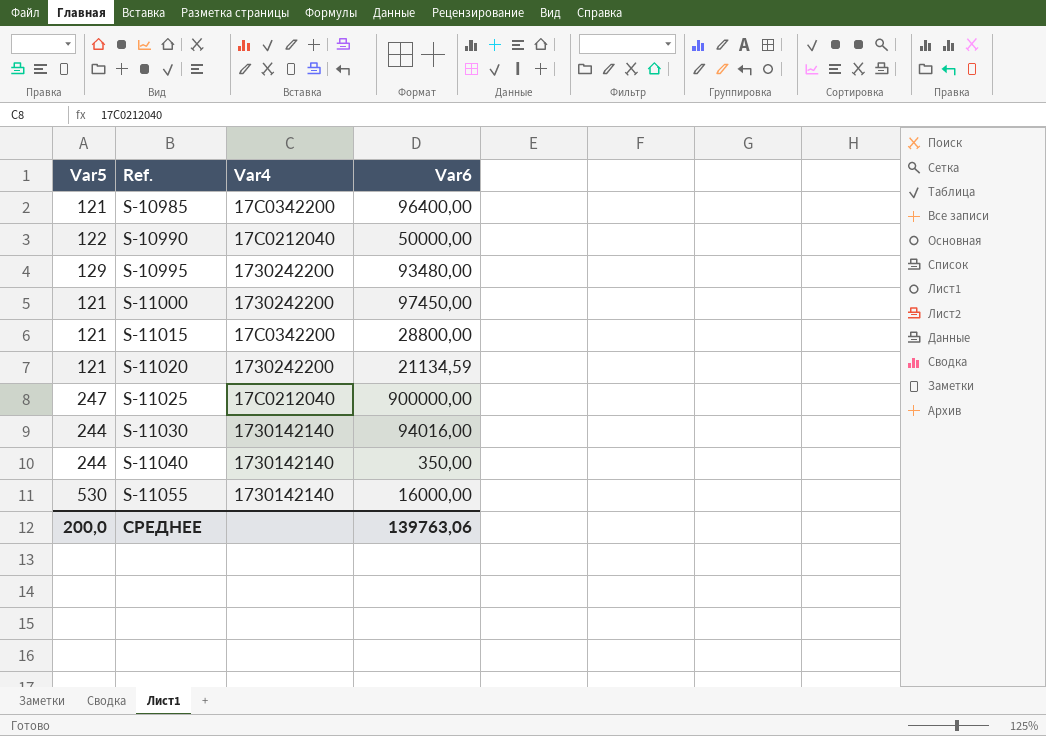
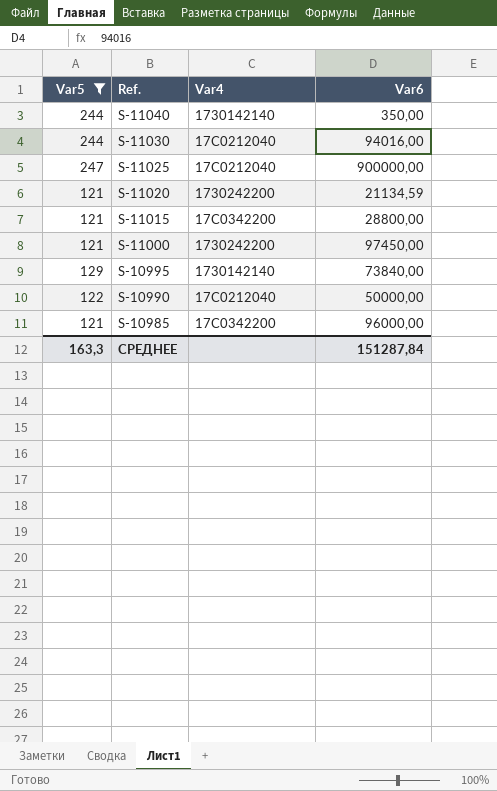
filter: none -> Var5 != 530
row order: Ref. ascending -> Ref. descending
S-11030 | Var4: 1730142140 -> 17С0212040
S-10995 | Var4: 1730242200 -> 1730142140
S-10995 | Var6: 93480,00 -> 73840,00
S-10985 | Var6: 96400,00 -> 96000,00
СРЕДНЕЕ | Var5: 200,0 -> 163,3
СРЕДНЕЕ | Var6: 139763,06 -> 151287,84

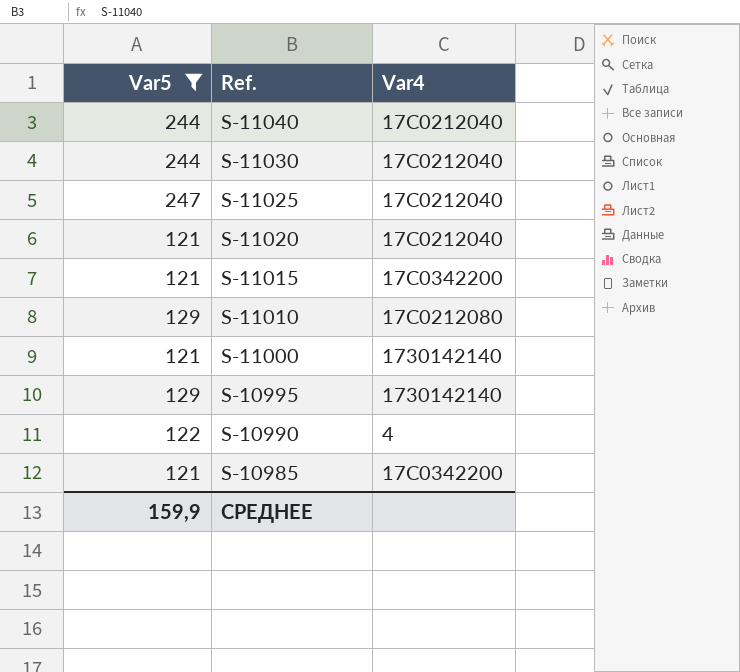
column Var6 | position: 4 -> none
S-11040 | Var4: 1730142140 -> 17С0212040
S-11020 | Var4: 1730242200 -> 17С0212040
row S-11010: none -> 129 | 17С0212080
S-11000 | Var4: 1730242200 -> 1730142140
S-10990 | Var4: 17С0212040 -> 4
СРЕДНЕЕ | Var5: 163,3 -> 159,9

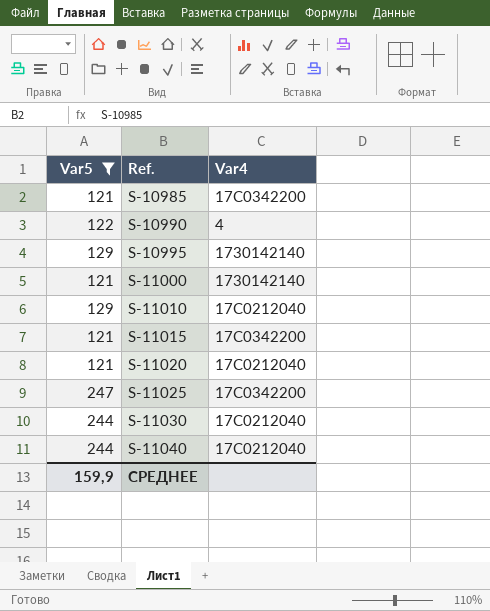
row order: Ref. descending -> Ref. ascending
S-11010 | Var4: 17С0212080 -> 17С0212040
S-11025 | Var4: 17С0212040 -> 17С0342200

